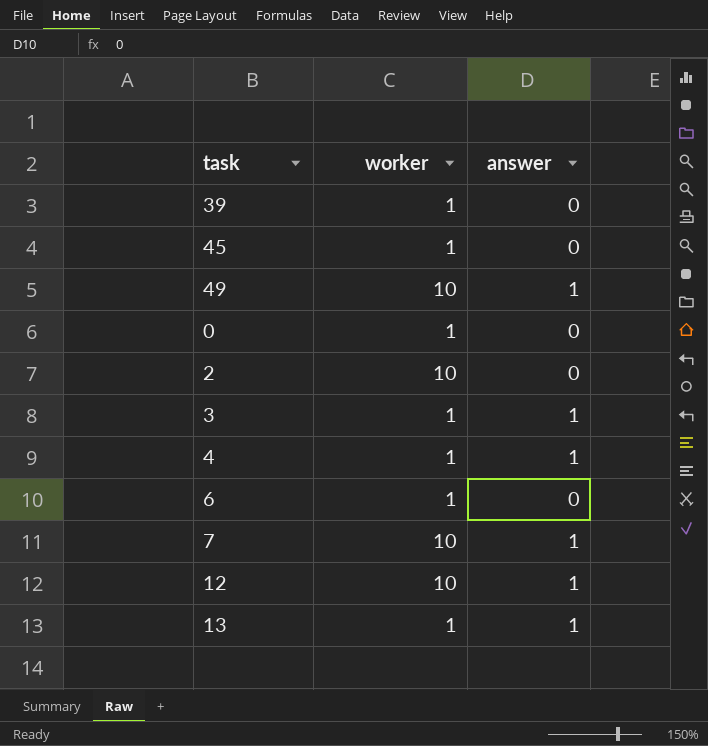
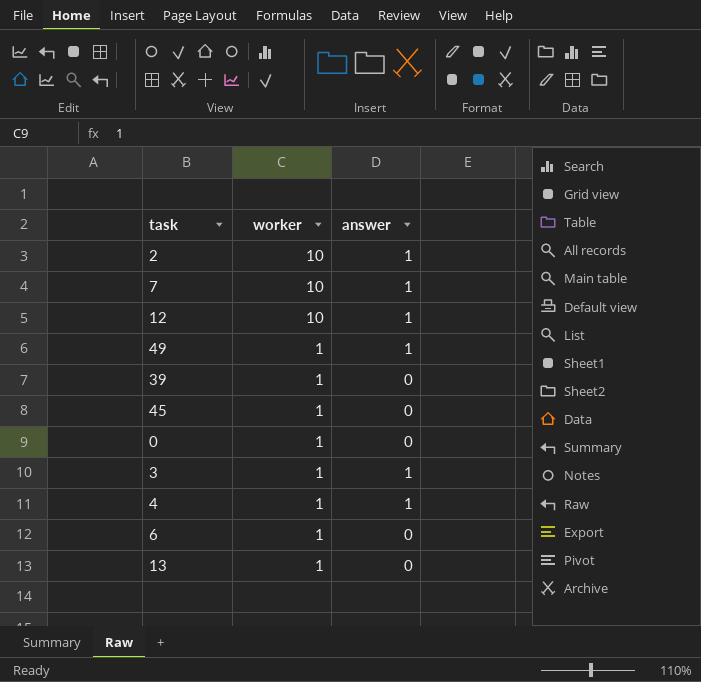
row order: none -> worker descending
2 | answer: 0 -> 1
49 | worker: 10 -> 1
13 | answer: 1 -> 0

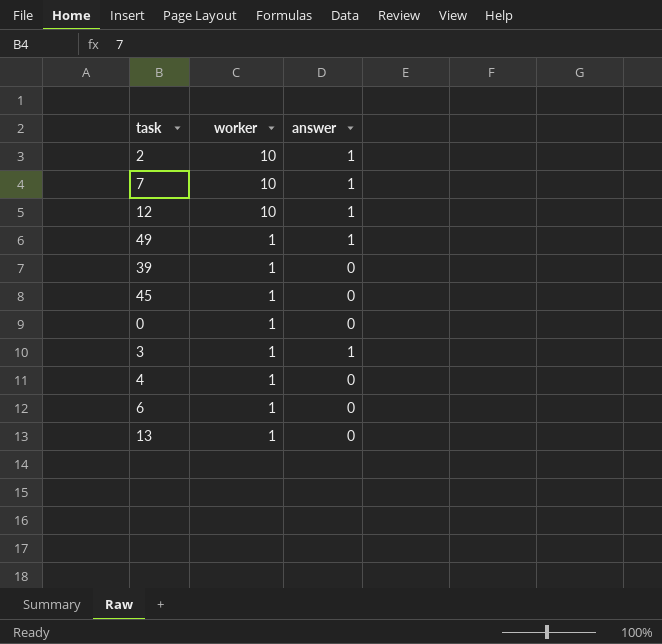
4 | answer: 1 -> 0

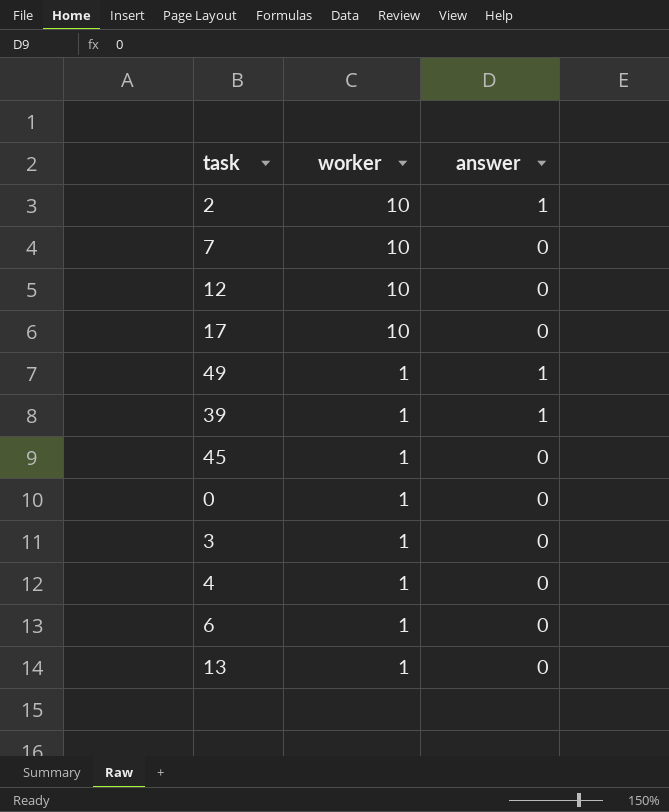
7 | answer: 1 -> 0
12 | answer: 1 -> 0
row 17: none -> 10 | 0
39 | answer: 0 -> 1
3 | answer: 1 -> 0

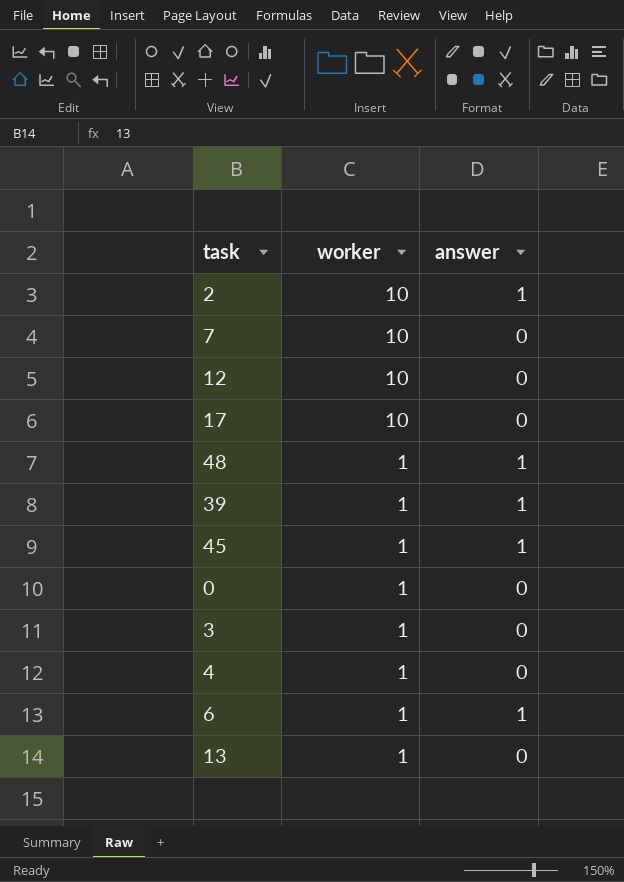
row 49: 1 | 1 -> none
row 48: none -> 1 | 1
45 | answer: 0 -> 1
6 | answer: 0 -> 1

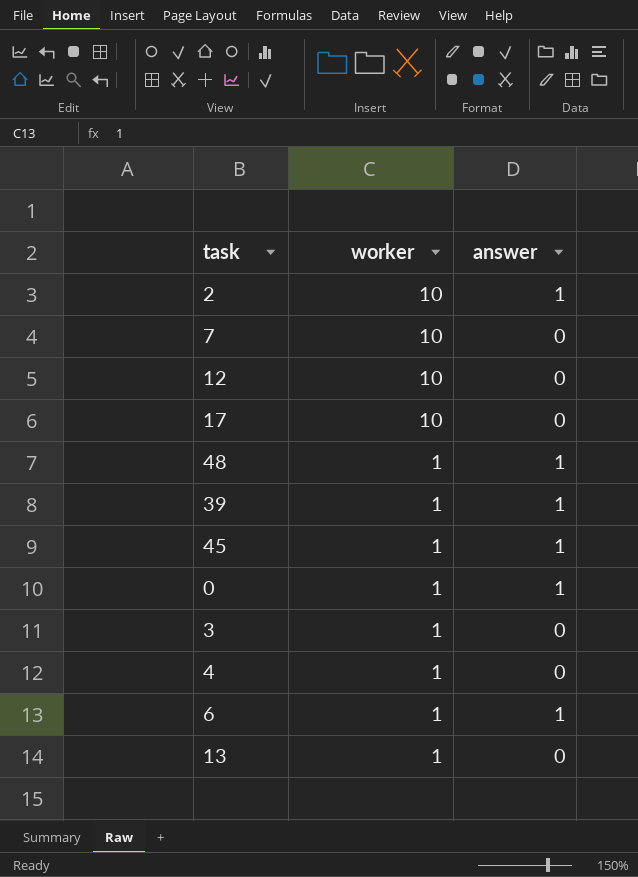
0 | answer: 0 -> 1

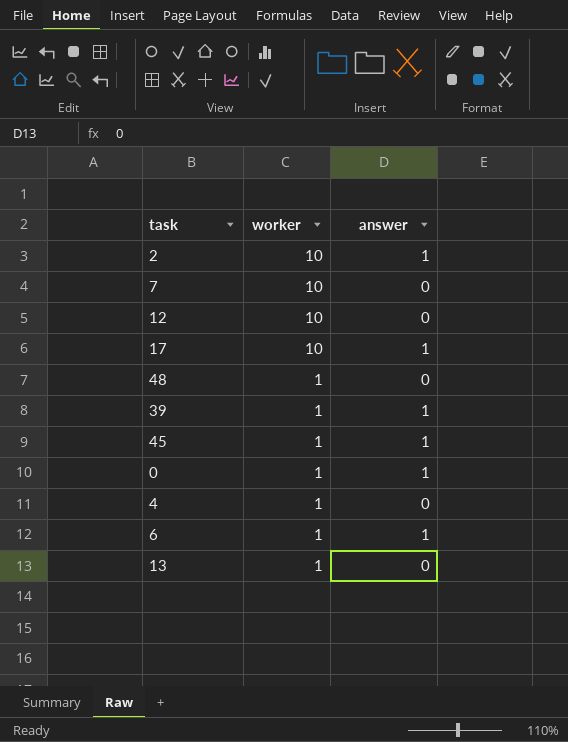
row 3: 1 | 0 -> none
17 | answer: 0 -> 1
48 | answer: 1 -> 0

